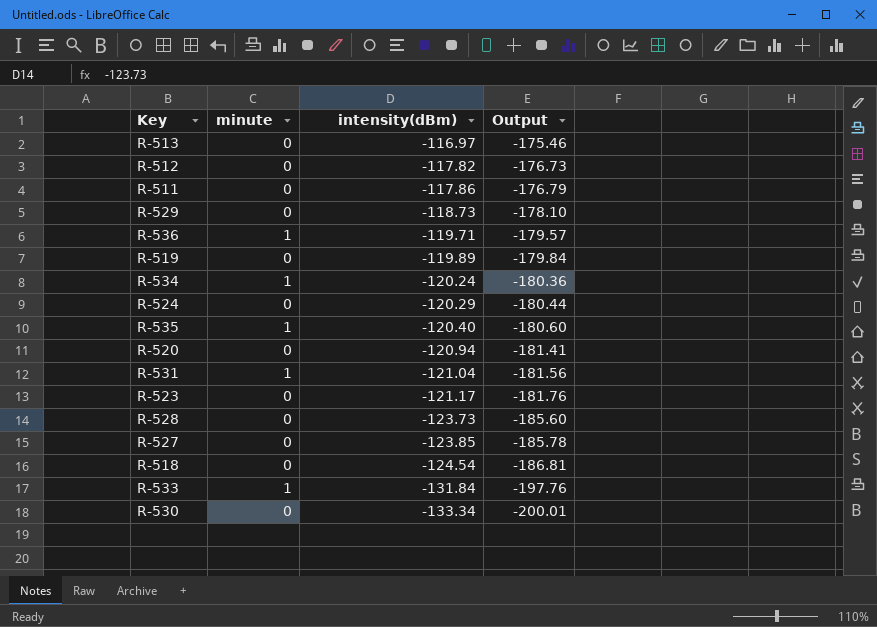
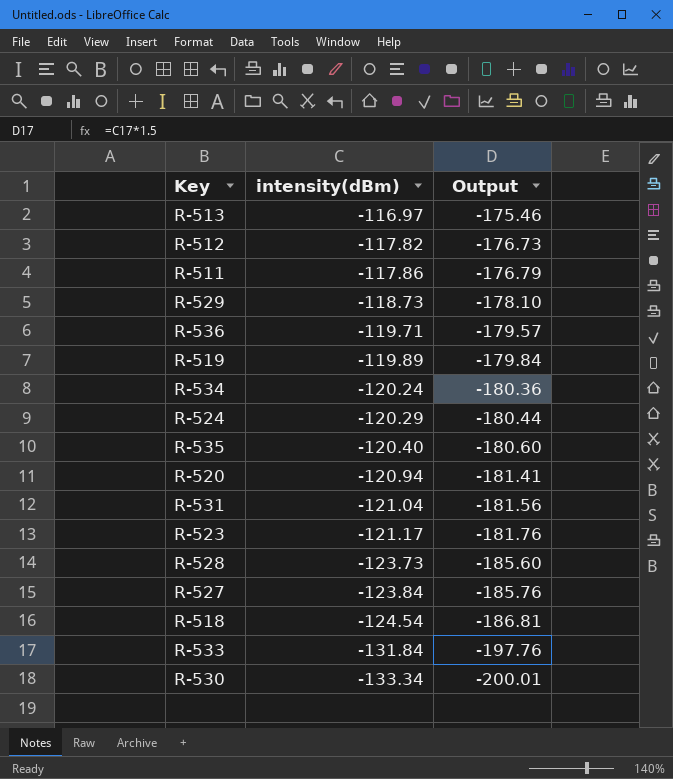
column minute | position: 2 -> none
R-527 | intensity(dBm): -123.85 -> -123.84
R-527 | Output: -185.78 -> -185.76

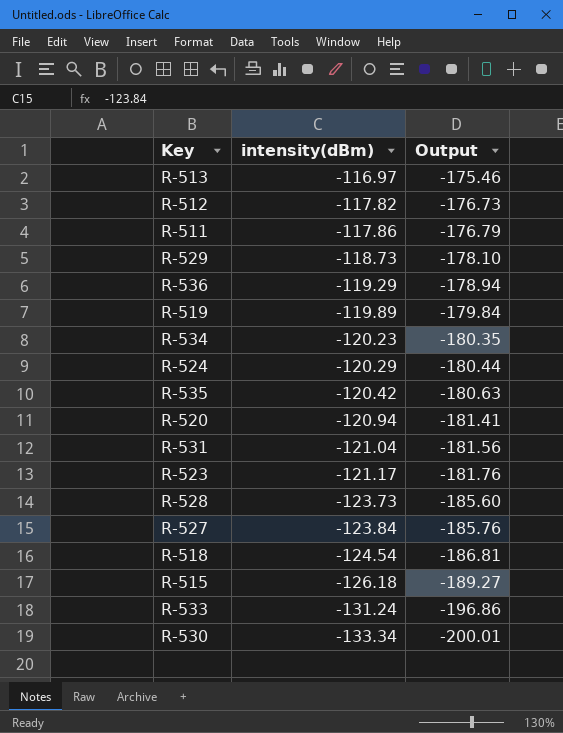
R-536 | intensity(dBm): -119.71 -> -119.29
R-536 | Output: -179.57 -> -178.94
R-534 | intensity(dBm): -120.24 -> -120.23
R-534 | Output: -180.36 -> -180.35
R-535 | intensity(dBm): -120.40 -> -120.42
R-535 | Output: -180.60 -> -180.63
row R-515: none -> -126.18 | -189.27
R-533 | intensity(dBm): -131.84 -> -131.24
R-533 | Output: -197.76 -> -196.86

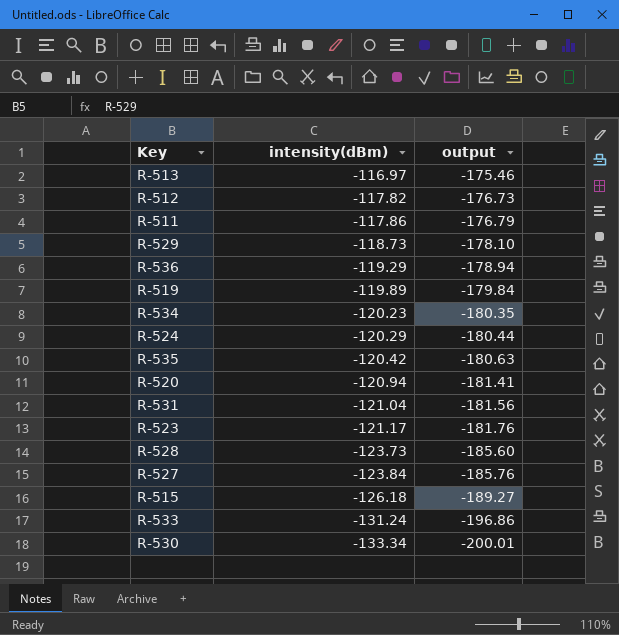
column name: Output -> output
row R-518: -124.54 | -186.81 -> none

